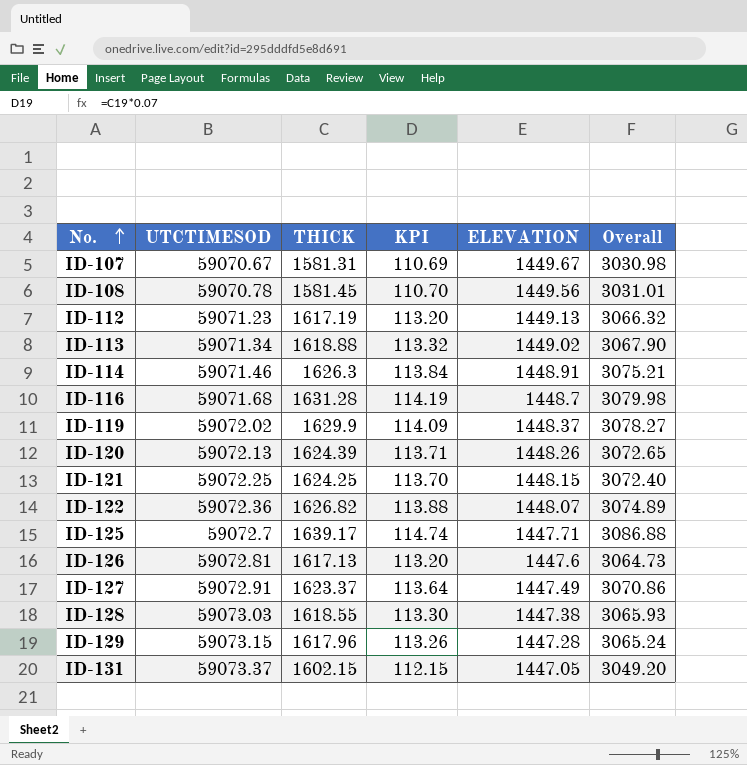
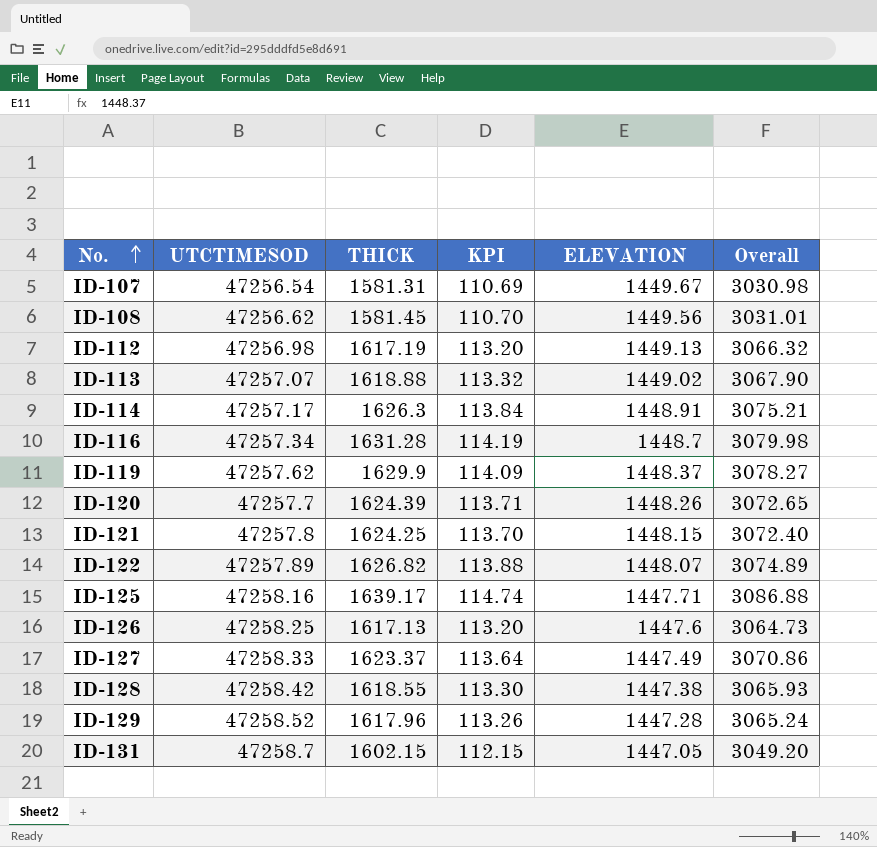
ID-107 | UTCTIMESOD: 59070.67 -> 47256.54
ID-108 | UTCTIMESOD: 59070.78 -> 47256.62
ID-112 | UTCTIMESOD: 59071.23 -> 47256.98
ID-113 | UTCTIMESOD: 59071.34 -> 47257.07
ID-114 | UTCTIMESOD: 59071.46 -> 47257.17
ID-116 | UTCTIMESOD: 59071.68 -> 47257.34
ID-119 | UTCTIMESOD: 59072.02 -> 47257.62
ID-120 | UTCTIMESOD: 59072.13 -> 47257.7
ID-121 | UTCTIMESOD: 59072.25 -> 47257.8
ID-122 | UTCTIMESOD: 59072.36 -> 47257.89
ID-125 | UTCTIMESOD: 59072.7 -> 47258.16
ID-126 | UTCTIMESOD: 59072.81 -> 47258.25
ID-127 | UTCTIMESOD: 59072.91 -> 47258.33
ID-128 | UTCTIMESOD: 59073.03 -> 47258.42
ID-129 | UTCTIMESOD: 59073.15 -> 47258.52
ID-131 | UTCTIMESOD: 59073.37 -> 47258.7

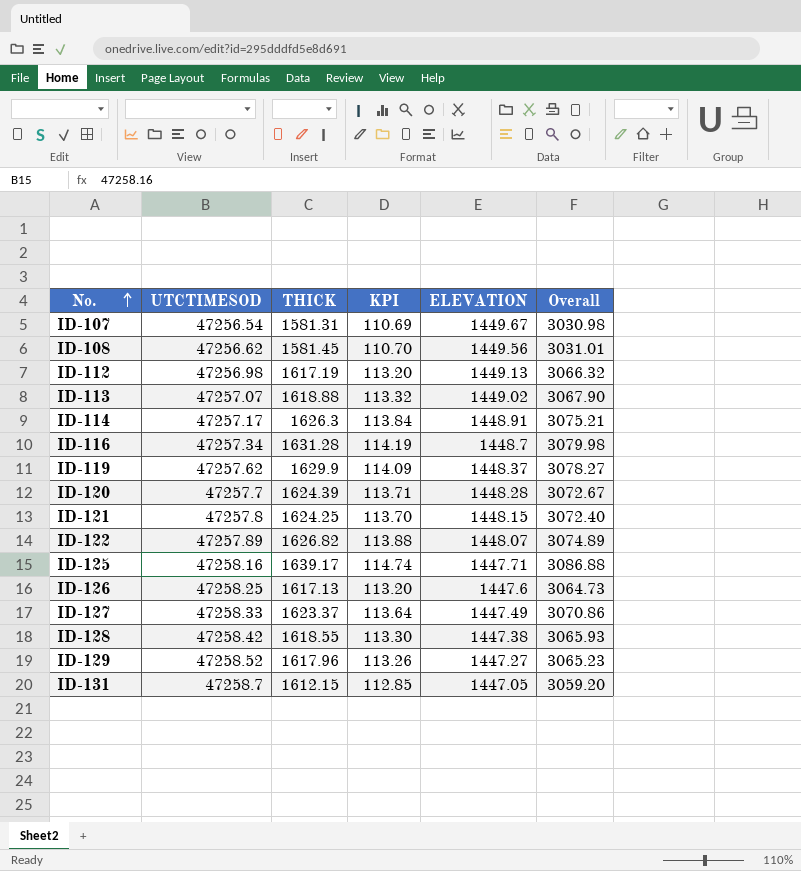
ID-120 | ELEVATION: 1448.26 -> 1448.28
ID-120 | Overall: 3072.65 -> 3072.67
ID-129 | ELEVATION: 1447.28 -> 1447.27
ID-129 | Overall: 3065.24 -> 3065.23
ID-131 | THICK: 1602.15 -> 1612.15
ID-131 | KPI: 112.15 -> 112.85
ID-131 | Overall: 3049.20 -> 3059.20

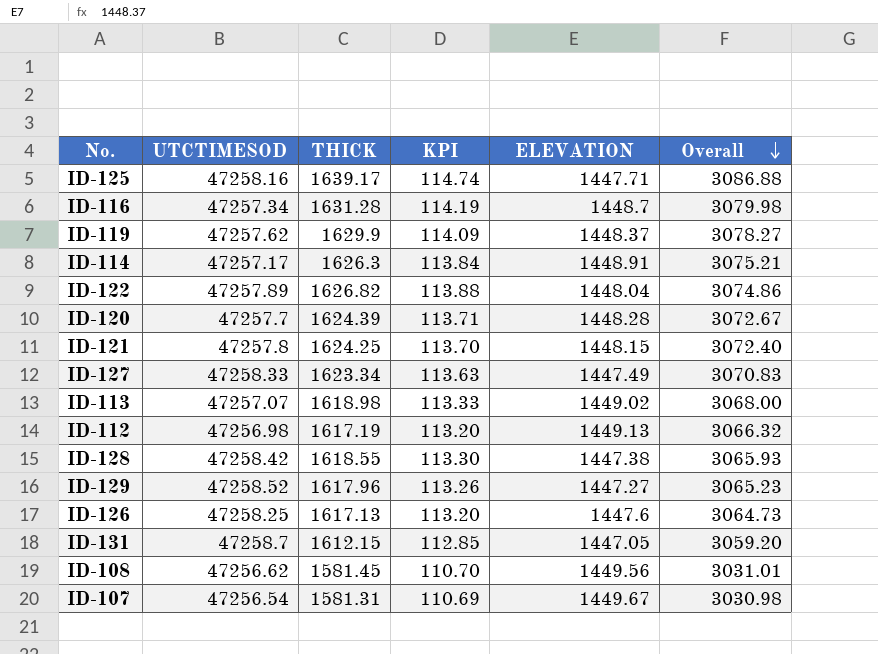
row order: No. ascending -> Overall descending
ID-122 | ELEVATION: 1448.07 -> 1448.04
ID-122 | Overall: 3074.89 -> 3074.86
ID-127 | THICK: 1623.37 -> 1623.34
ID-127 | KPI: 113.64 -> 113.63
ID-127 | Overall: 3070.86 -> 3070.83
ID-113 | THICK: 1618.88 -> 1618.98
ID-113 | KPI: 113.32 -> 113.33
ID-113 | Overall: 3067.90 -> 3068.00

